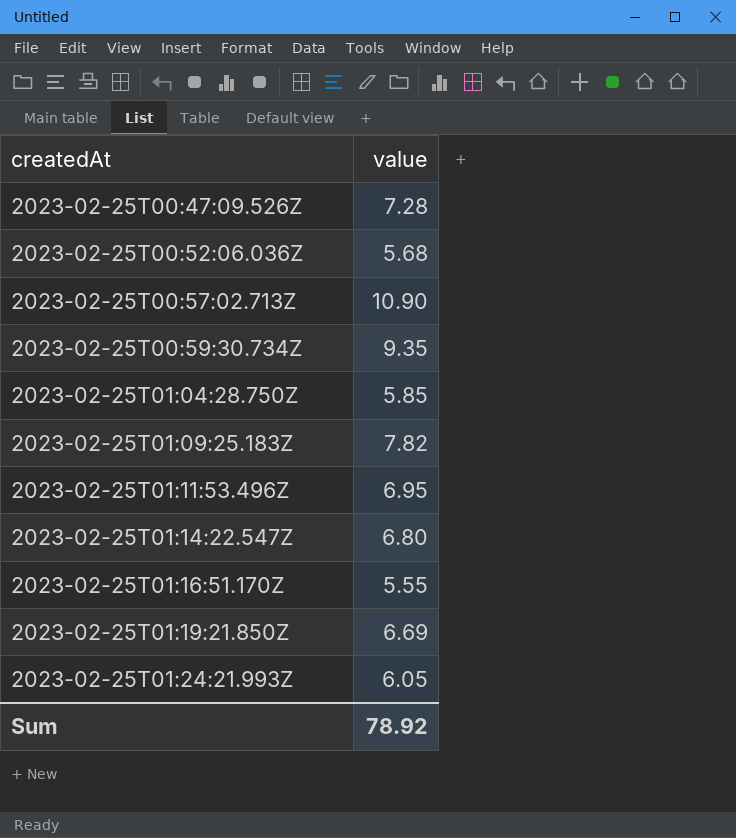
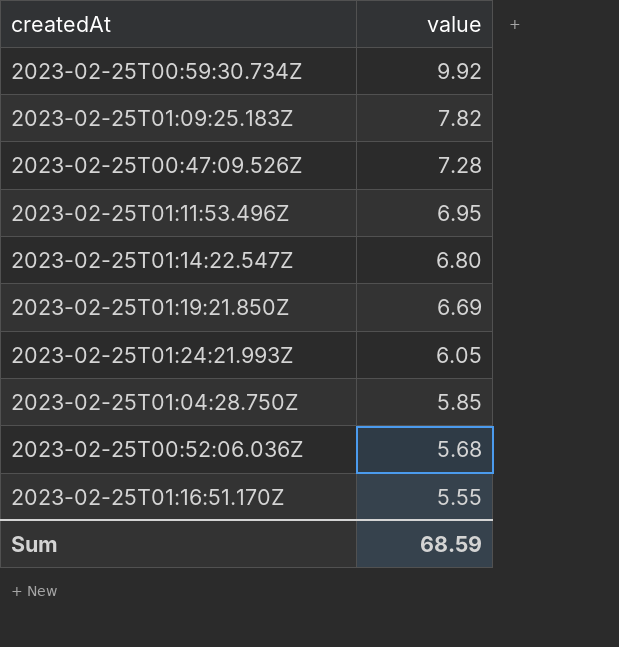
row order: createdAt ascending -> value descending
row 2023-02-25T00:57:02.713Z: 10.90 -> none
2023-02-25T00:59:30.734Z | value: 9.35 -> 9.92
Sum | value: 78.92 -> 68.59

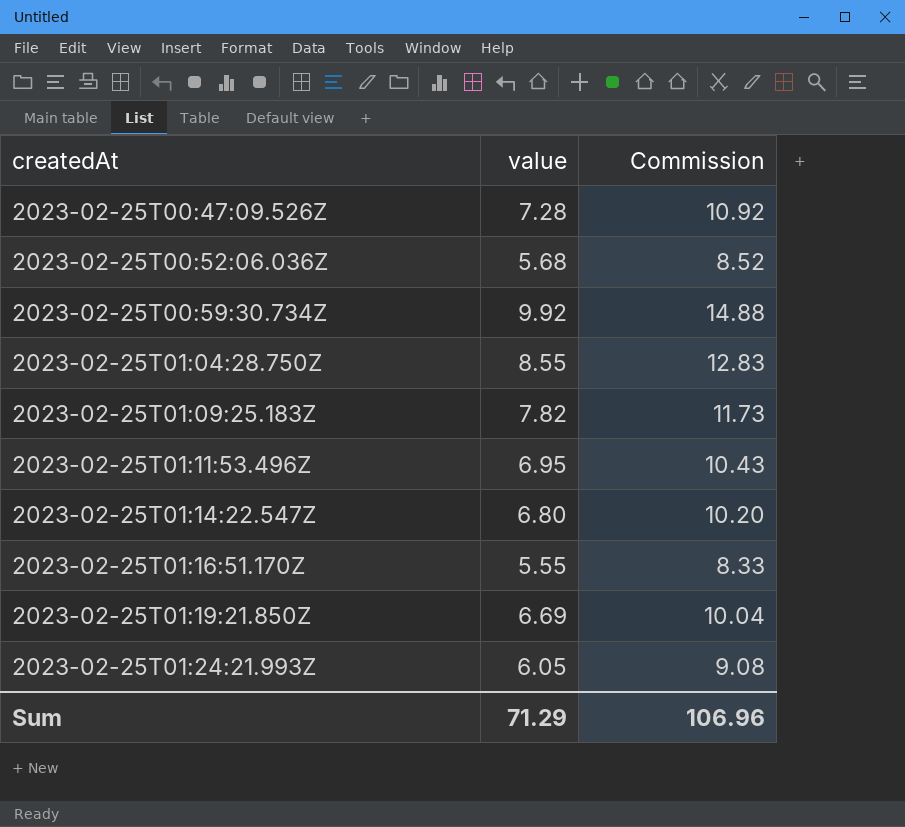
row order: value descending -> createdAt ascending
column Commission | formula: none -> [value] * 1.5
2023-02-25T01:04:28.750Z | value: 5.85 -> 8.55
Sum | value: 68.59 -> 71.29

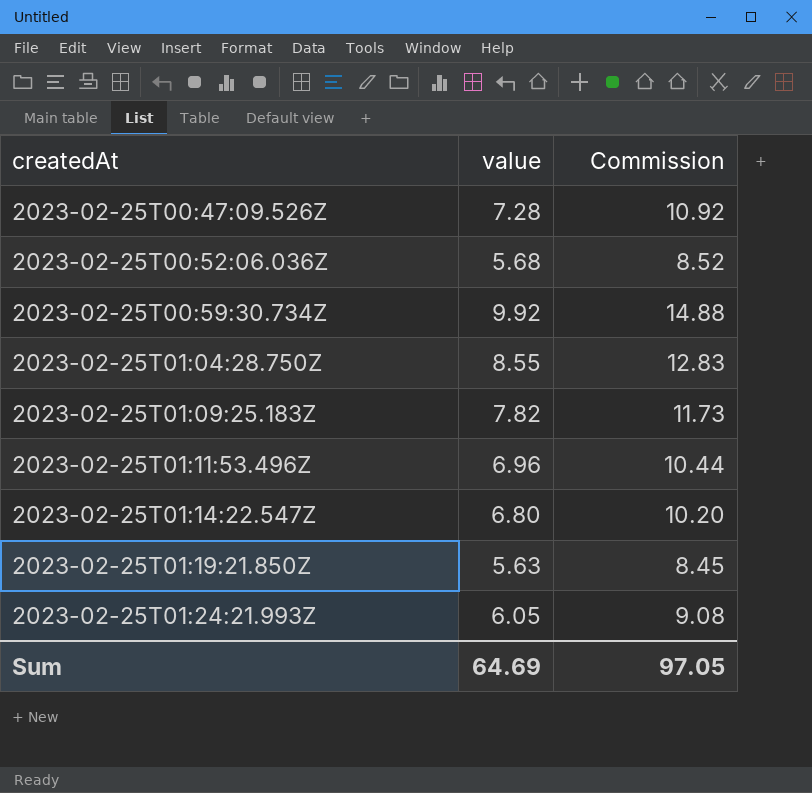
row 2023-02-25T01:16:51.170Z: 5.55 | 8.33 -> none
2023-02-25T01:11:53.496Z | value: 6.95 -> 6.96
2023-02-25T01:11:53.496Z | Commission: 10.43 -> 10.44
2023-02-25T01:19:21.850Z | value: 6.69 -> 5.63
2023-02-25T01:19:21.850Z | Commission: 10.04 -> 8.45
Sum | value: 71.29 -> 64.69
Sum | Commission: 106.96 -> 97.05

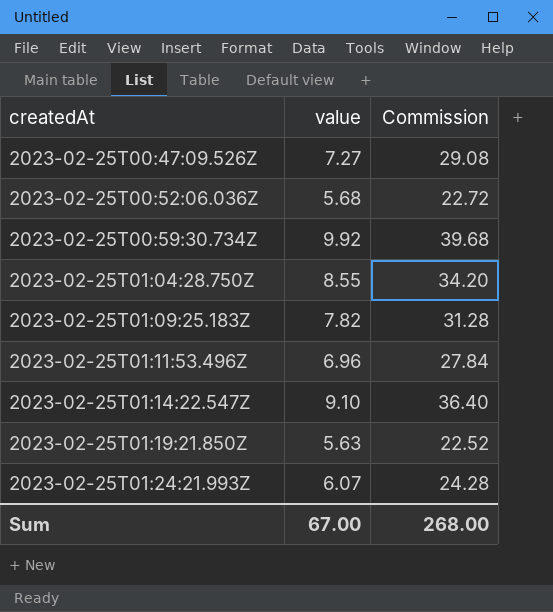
column Commission | formula: [value] * 1.5 -> [value] * 4
2023-02-25T00:47:09.526Z | value: 7.28 -> 7.27
2023-02-25T01:14:22.547Z | value: 6.80 -> 9.10
2023-02-25T01:24:21.993Z | value: 6.05 -> 6.07
Sum | value: 64.69 -> 67.00
Sum | Commission: 97.05 -> 268.00

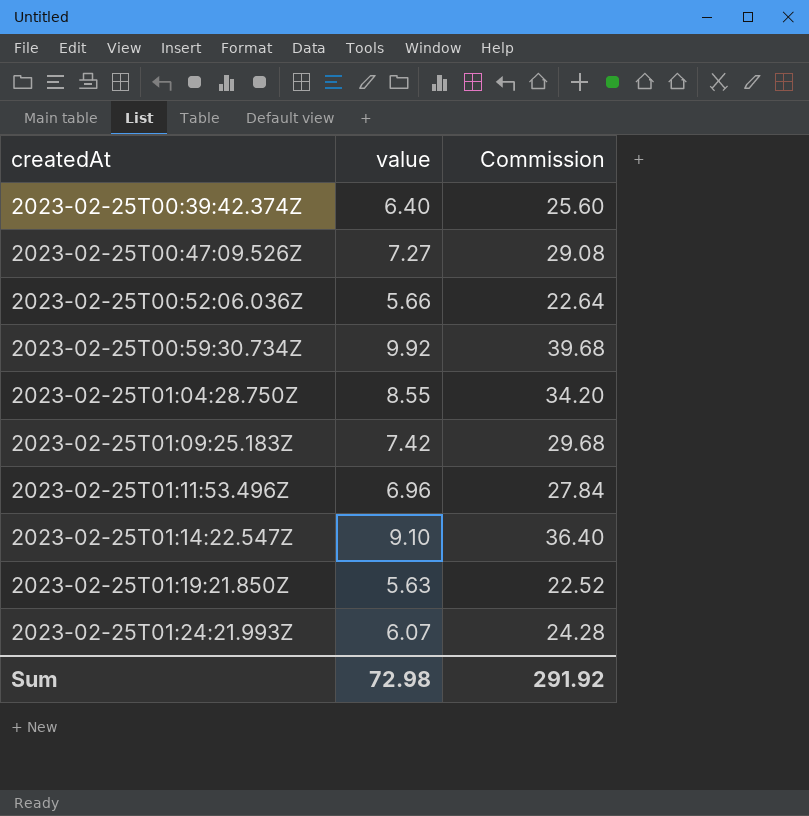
row 2023-02-25T00:39:42.374Z: none -> 6.40 | 25.60
2023-02-25T00:52:06.036Z | value: 5.68 -> 5.66
2023-02-25T00:52:06.036Z | Commission: 22.72 -> 22.64
2023-02-25T01:09:25.183Z | value: 7.82 -> 7.42
2023-02-25T01:09:25.183Z | Commission: 31.28 -> 29.68
Sum | value: 67.00 -> 72.98
Sum | Commission: 268.00 -> 291.92

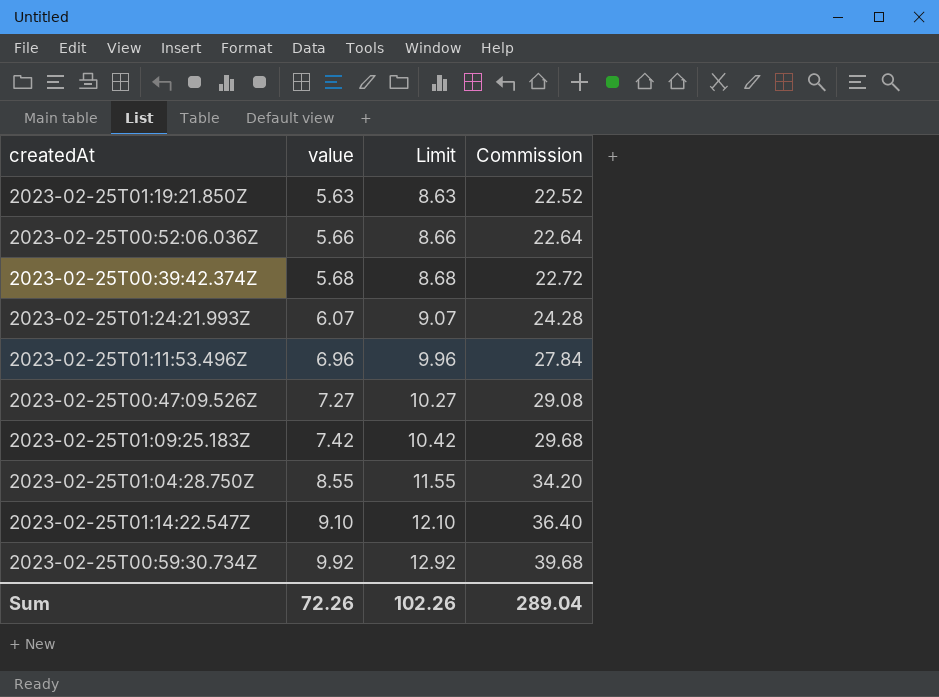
row order: createdAt ascending -> value ascending
column Limit | formula: none -> [value] + 3
2023-02-25T00:39:42.374Z | value: 6.40 -> 5.68
2023-02-25T00:39:42.374Z | Commission: 25.60 -> 22.72
Sum | value: 72.98 -> 72.26
Sum | Commission: 291.92 -> 289.04

